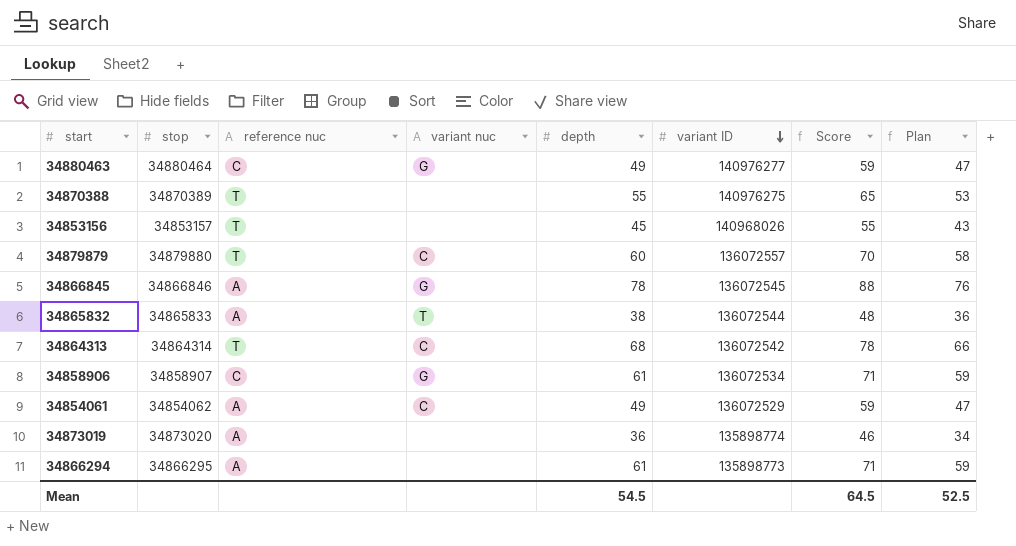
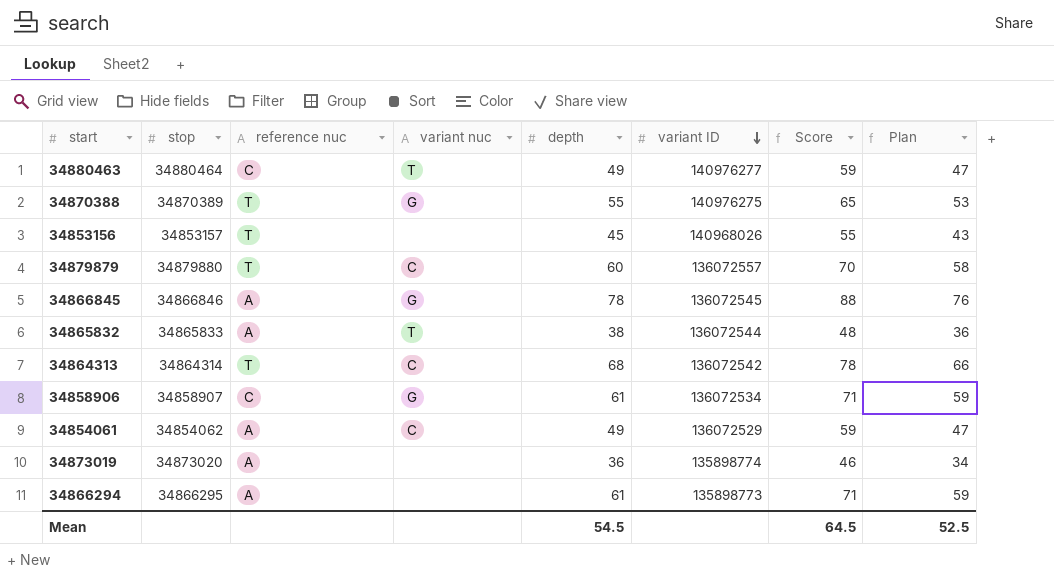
34880463 | variant nuc: G -> T
34870388 | variant nuc: none -> G

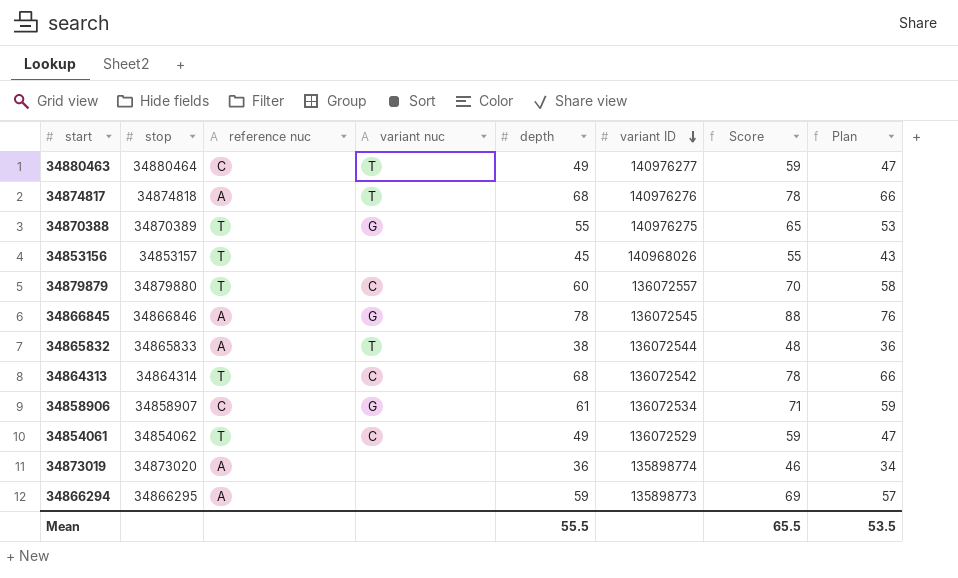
row 34874817: none -> 34874818 | A | T | 68 | 140976276 | 78 | 66
34854061 | reference nuc: A -> T
34866294 | depth: 61 -> 59
34866294 | Score: 71 -> 69
34866294 | Plan: 59 -> 57
Mean | depth: 54.5 -> 55.5
Mean | Score: 64.5 -> 65.5
Mean | Plan: 52.5 -> 53.5

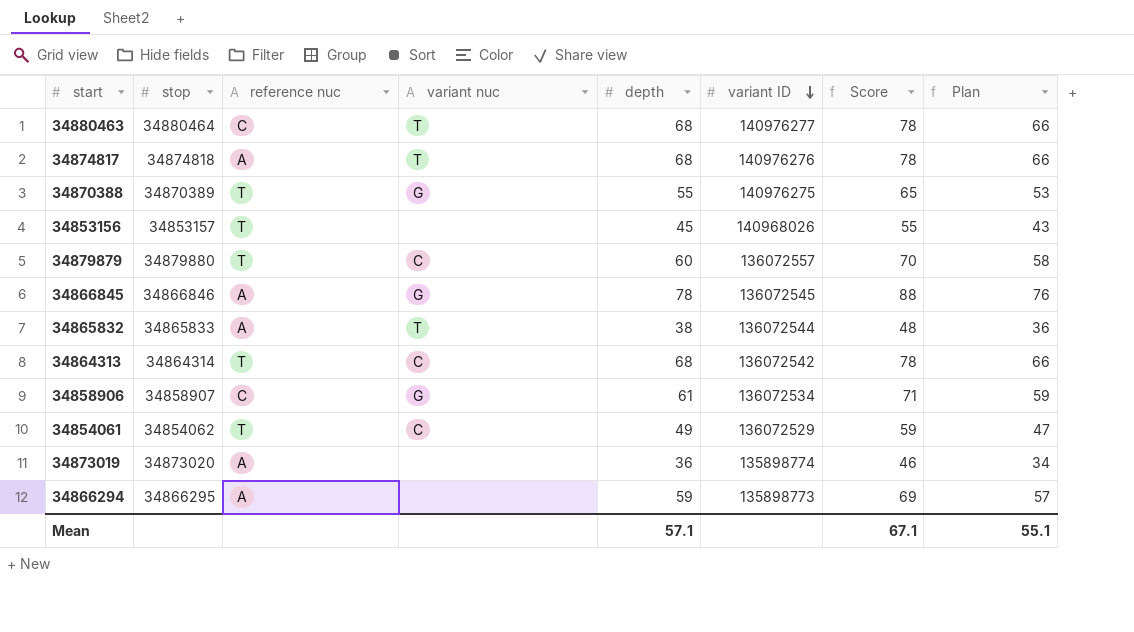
34880463 | depth: 49 -> 68
34880463 | Score: 59 -> 78
34880463 | Plan: 47 -> 66
Mean | depth: 55.5 -> 57.1
Mean | Score: 65.5 -> 67.1
Mean | Plan: 53.5 -> 55.1

